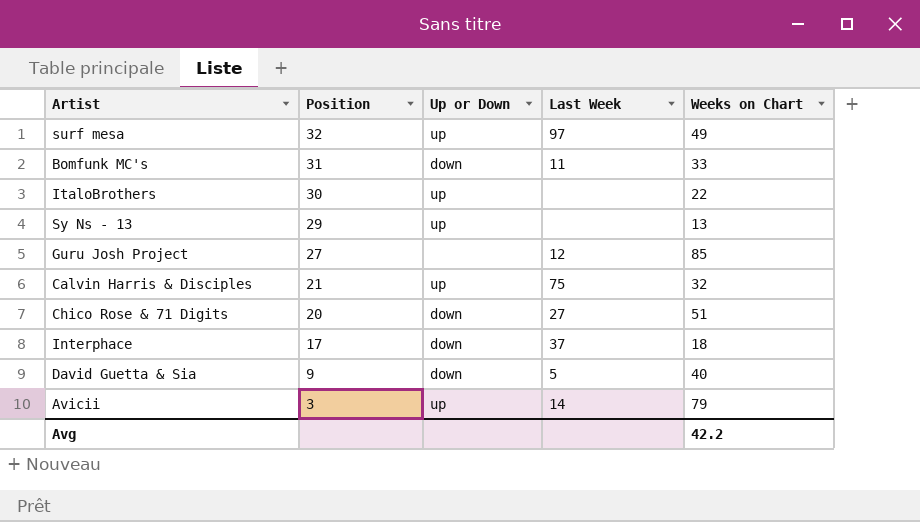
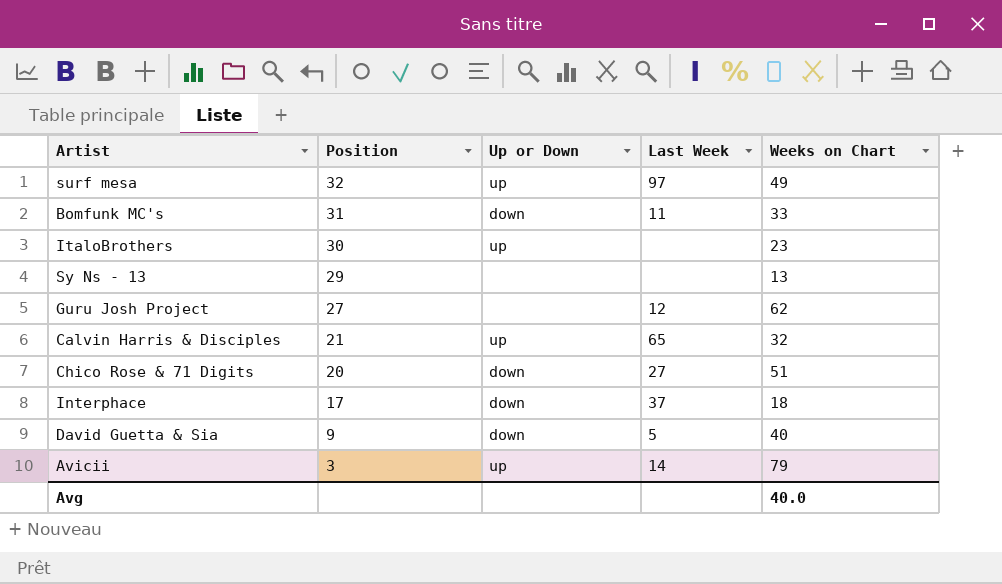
ItaloBrothers | Weeks on Chart: 22 -> 23
Sy Ns - 13 | Up or Down: up -> none
Guru Josh Project | Weeks on Chart: 85 -> 62
Calvin Harris & Disciples | Last Week: 75 -> 65
Avg | Weeks on Chart: 42.2 -> 40.0

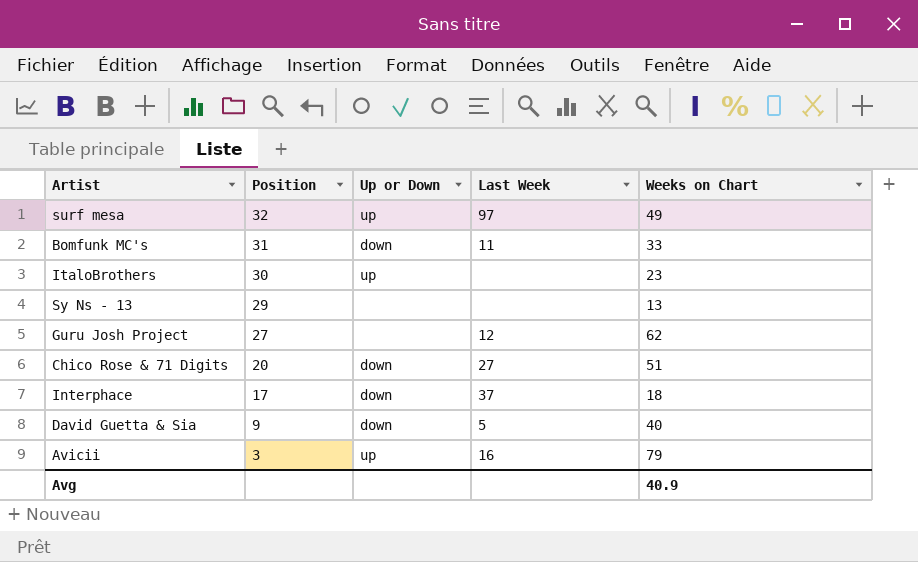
row Calvin Harris & Disciples: 21 | up | 65 | 32 -> none
Avicii | Last Week: 14 -> 16
Avg | Weeks on Chart: 40.0 -> 40.9

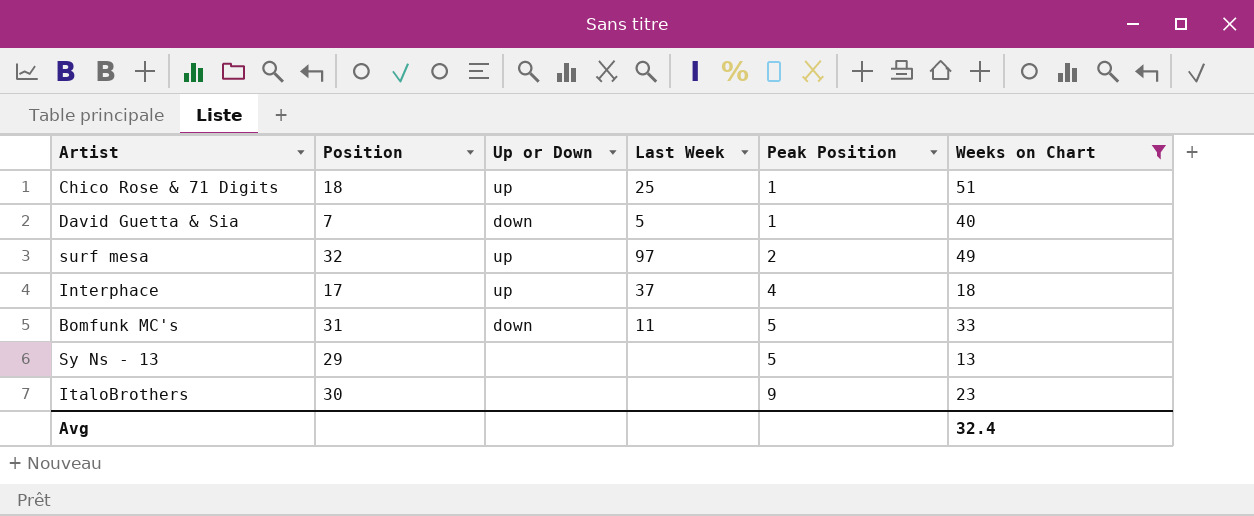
filter: none -> Weeks on Chart <= 51
row order: Position descending -> Peak Position ascending
column Peak Position | position: none -> 5
Chico Rose & 71 Digits | Position: 20 -> 18
Chico Rose & 71 Digits | Up or Down: down -> up
Chico Rose & 71 Digits | Last Week: 27 -> 25
David Guetta & Sia | Position: 9 -> 7
Interphace | Up or Down: down -> up
ItaloBrothers | Up or Down: up -> none
Avg | Weeks on Chart: 40.9 -> 32.4

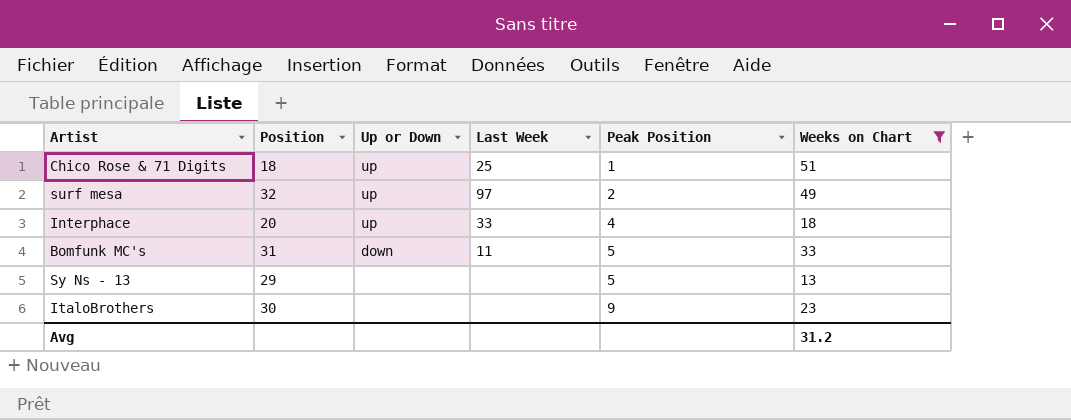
row David Guetta & Sia: 7 | down | 5 | 1 | 40 -> none
Interphace | Position: 17 -> 20
Interphace | Last Week: 37 -> 33
Avg | Weeks on Chart: 32.4 -> 31.2

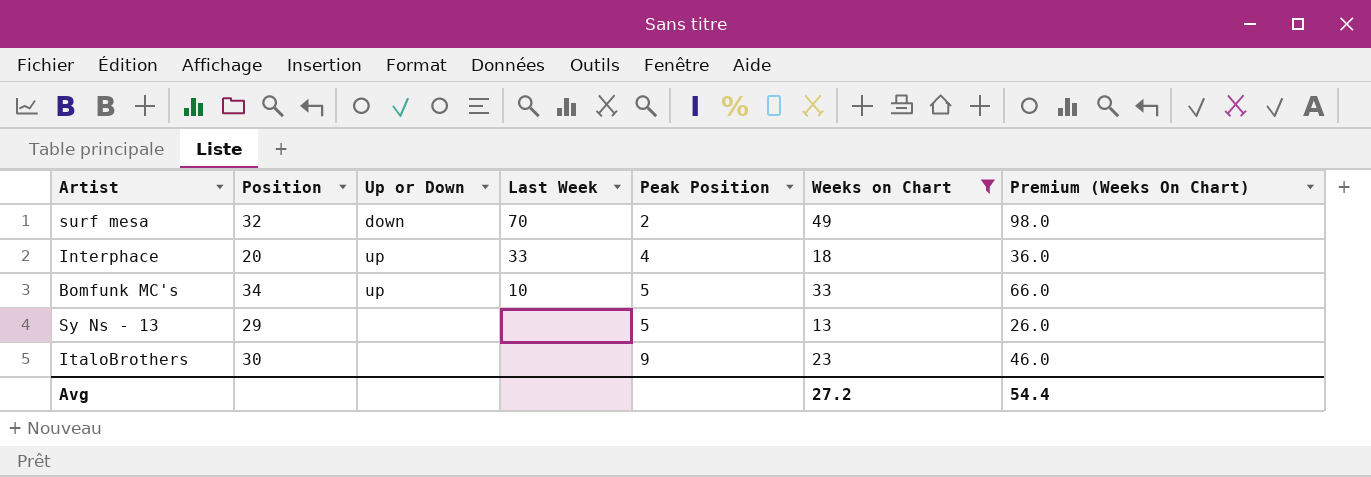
column Premium (Weeks On Chart) | formula: none -> [Weeks on Chart] * 2
row Chico Rose & 71 Digits: 18 | up | 25 | 1 | 51 -> none
surf mesa | Up or Down: up -> down
surf mesa | Last Week: 97 -> 70
Bomfunk MC's | Position: 31 -> 34
Bomfunk MC's | Up or Down: down -> up
Bomfunk MC's | Last Week: 11 -> 10
Avg | Weeks on Chart: 31.2 -> 27.2

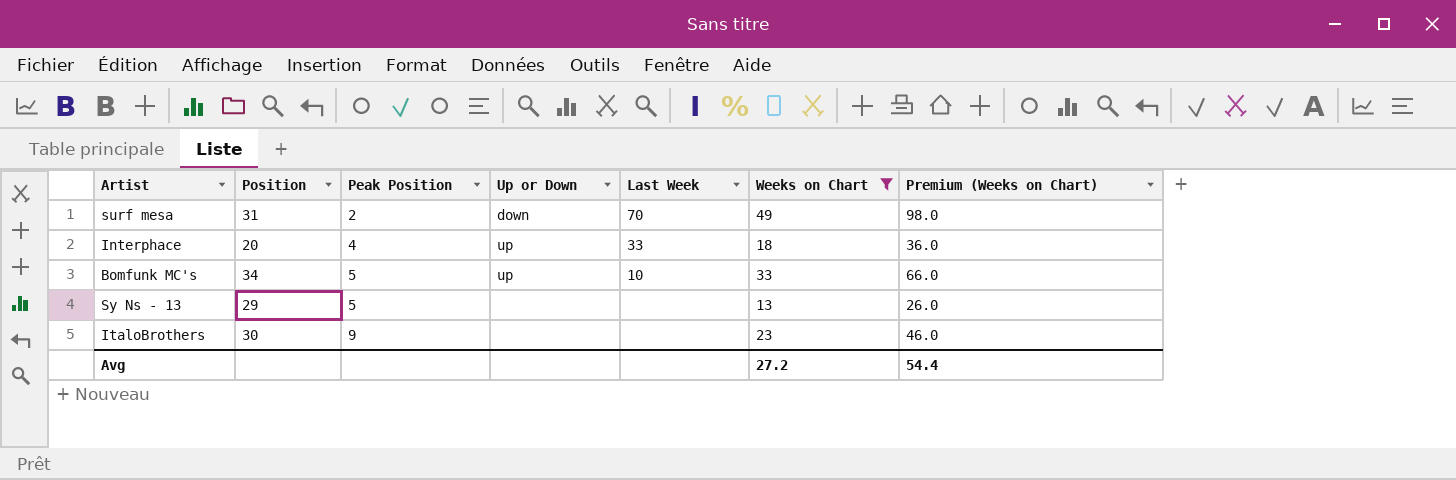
column Peak Position | position: 5 -> 3
column name: Premium (Weeks On Chart) -> Premium (Weeks on Chart)
surf mesa | Position: 32 -> 31

